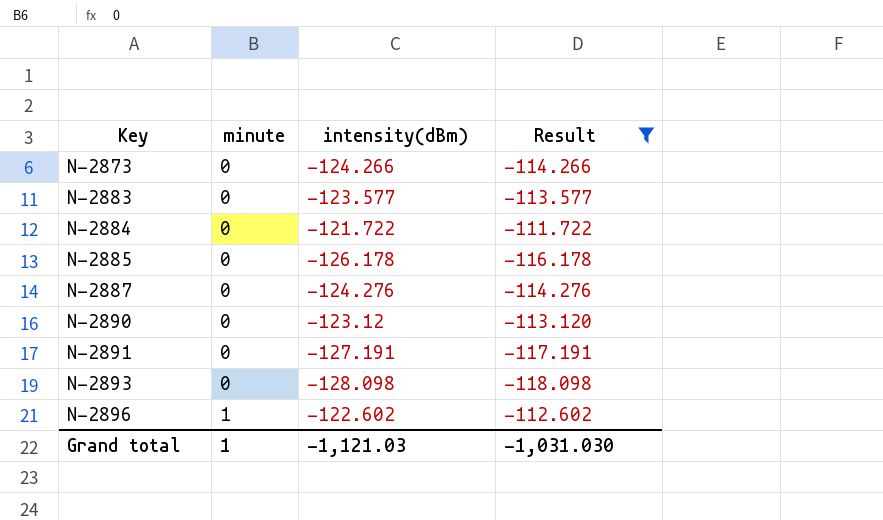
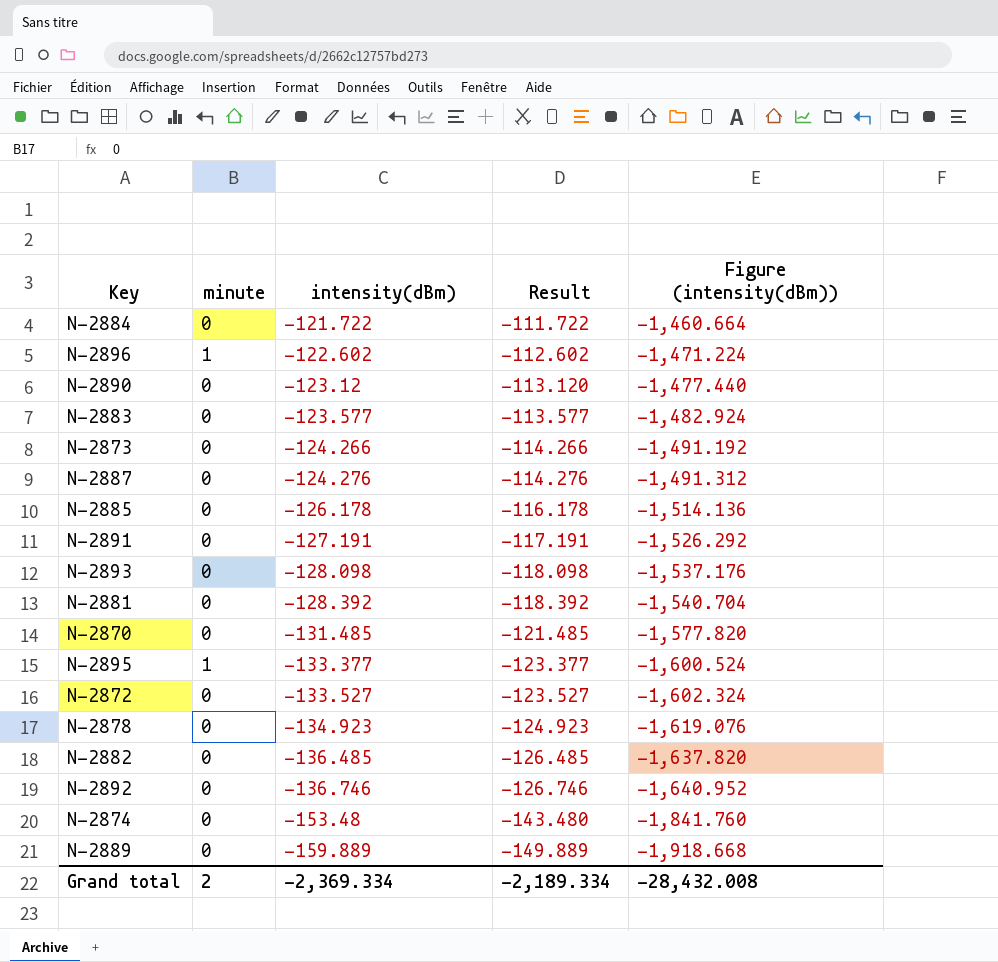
filter: Result >= -118.098 -> none
row order: Key ascending -> intensity(dBm) descending
column Figure (intensity(dBm)) | formula: none -> [intensity(dBm)] * 12
Grand total | minute: 1 -> 2
Grand total | intensity(dBm): -1,121.03 -> -2,369.334
Grand total | Result: -1,031.030 -> -2,189.334

